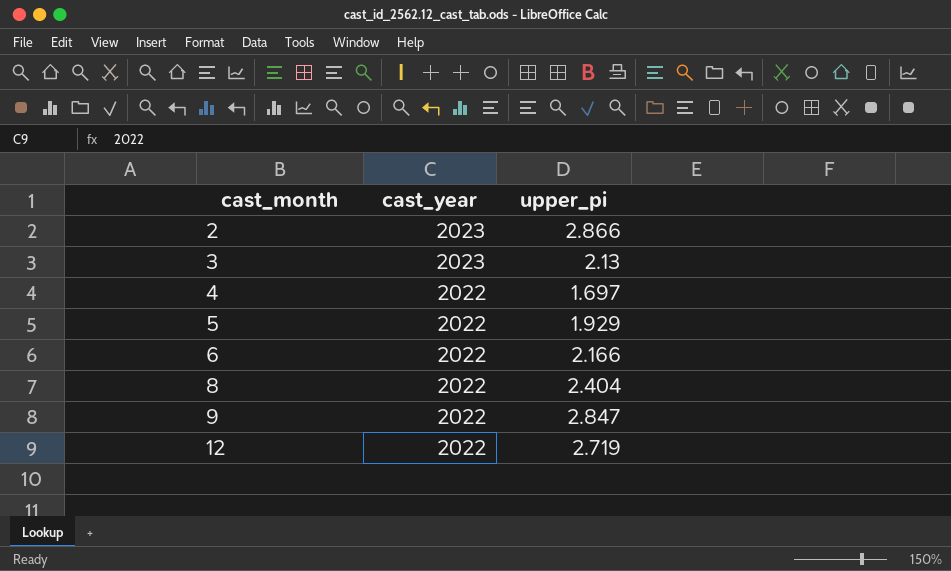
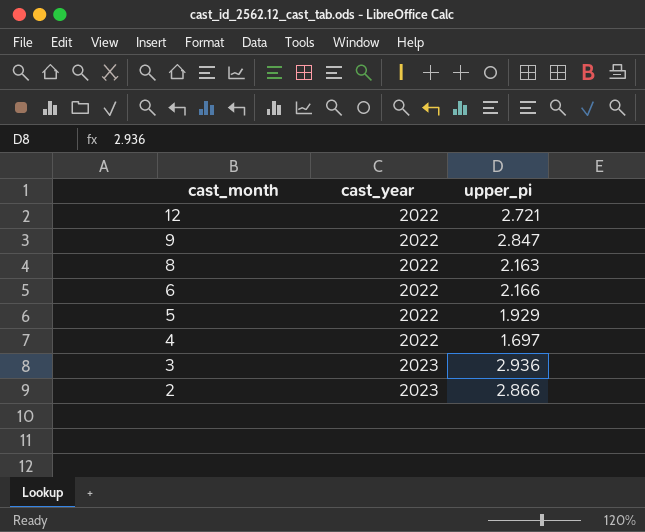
row order: cast_month ascending -> cast_month descending
12 | upper_pi: 2.719 -> 2.721
8 | upper_pi: 2.404 -> 2.163
3 | upper_pi: 2.13 -> 2.936

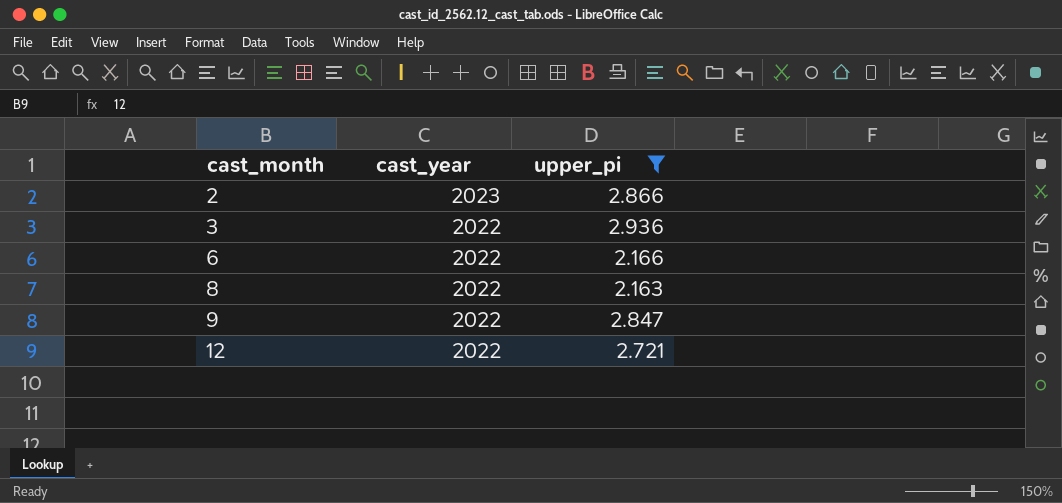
filter: none -> upper_pi >= 2.163
row order: cast_month descending -> cast_month ascending
3 | cast_year: 2023 -> 2022

